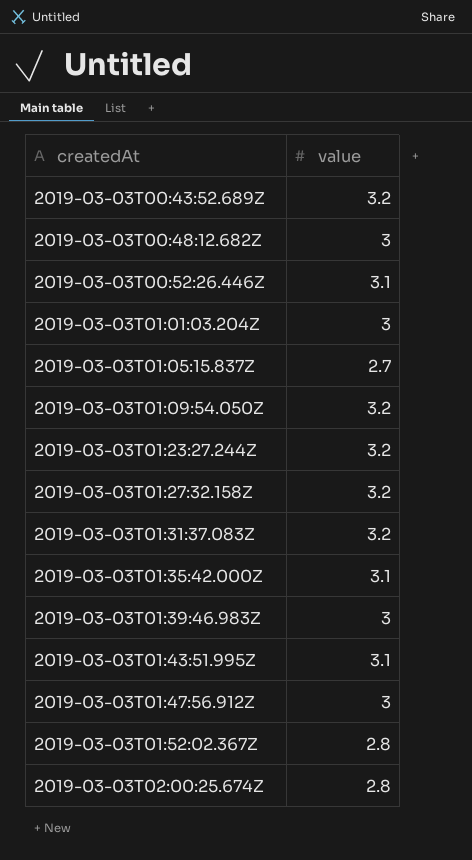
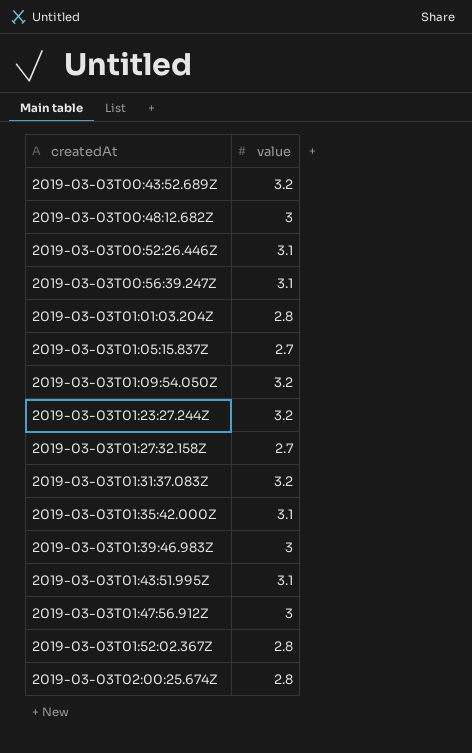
row 2019-03-03T00:56:39.247Z: none -> 3.1
2019-03-03T01:01:03.204Z | value: 3 -> 2.8
2019-03-03T01:27:32.158Z | value: 3.2 -> 2.7

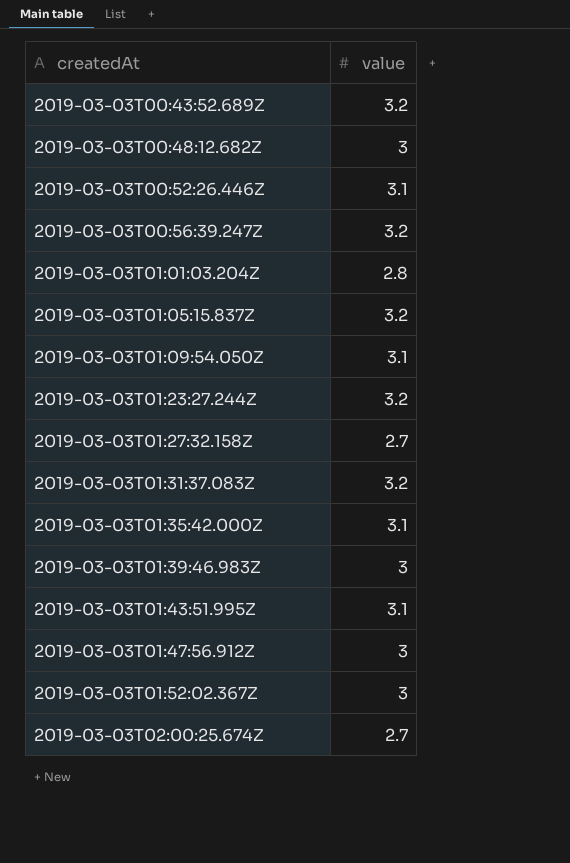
2019-03-03T00:56:39.247Z | value: 3.1 -> 3.2
2019-03-03T01:05:15.837Z | value: 2.7 -> 3.2
2019-03-03T01:09:54.050Z | value: 3.2 -> 3.1
2019-03-03T01:52:02.367Z | value: 2.8 -> 3
2019-03-03T02:00:25.674Z | value: 2.8 -> 2.7

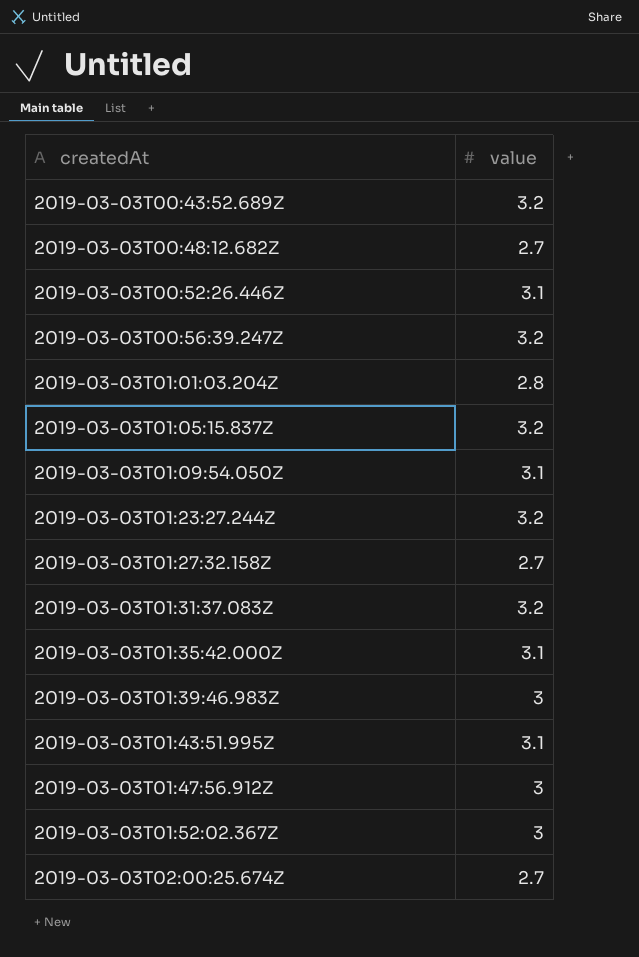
2019-03-03T00:48:12.682Z | value: 3 -> 2.7

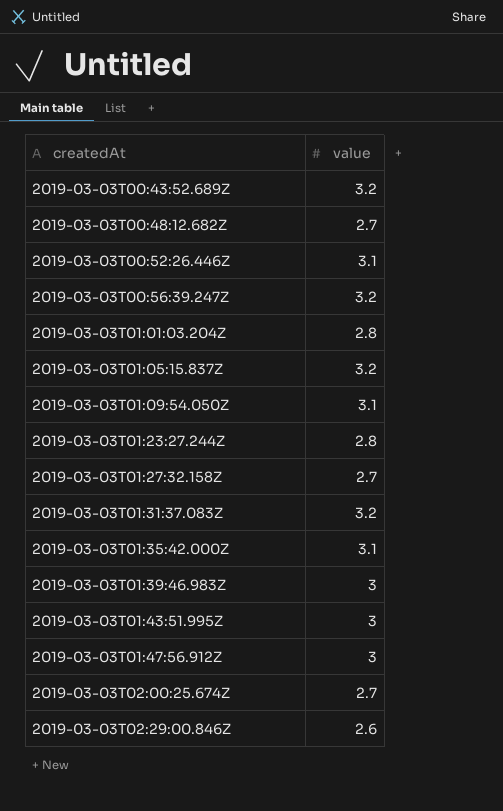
row 2019-03-03T01:52:02.367Z: 3 -> none
2019-03-03T01:23:27.244Z | value: 3.2 -> 2.8
2019-03-03T01:43:51.995Z | value: 3.1 -> 3
row 2019-03-03T02:29:00.846Z: none -> 2.6

